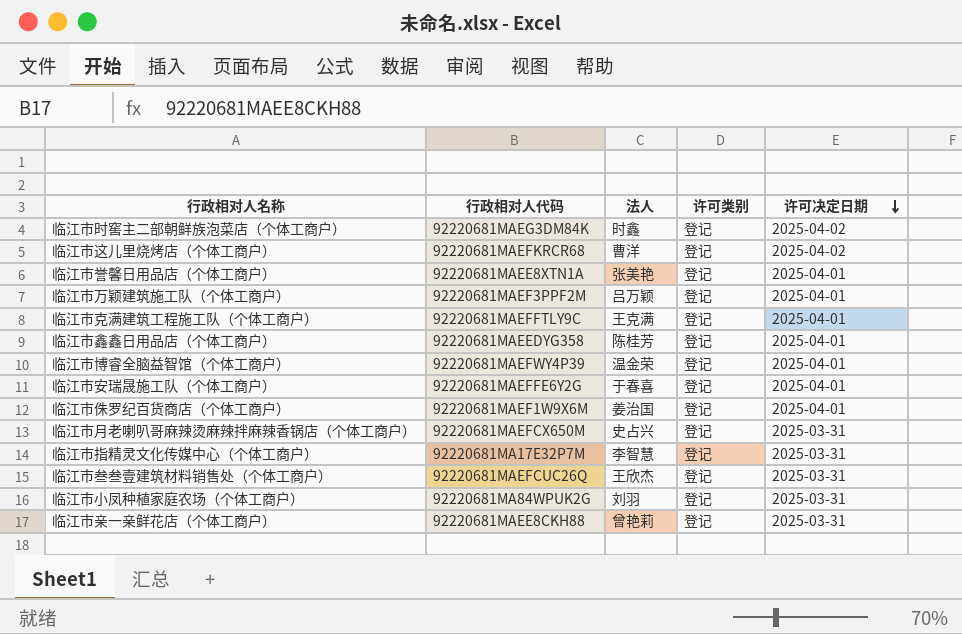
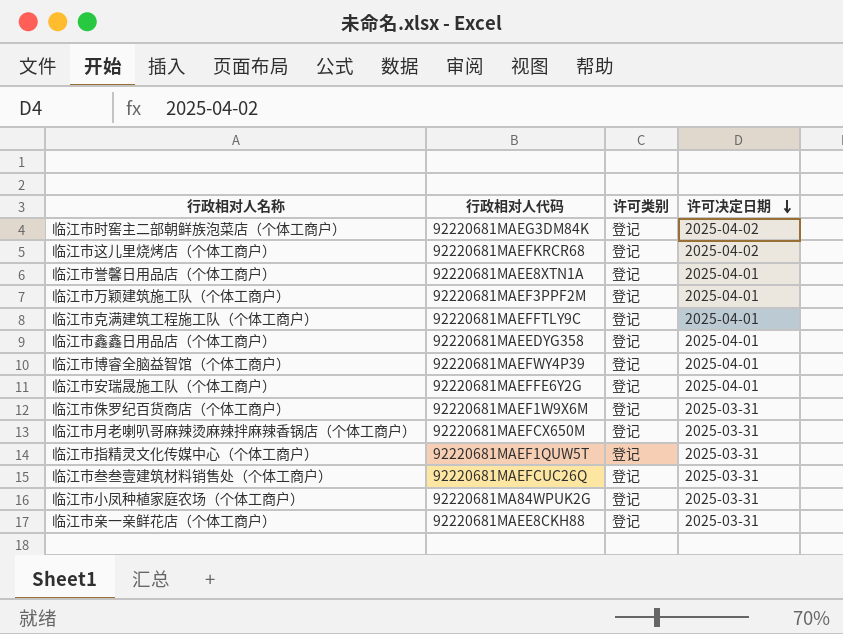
column 法人 | position: 3 -> none
临江市侏罗纪百货商店（个体工商户） | 许可决定日期: 2025-04-01 -> 2025-03-31
临江市指精灵文化传媒中心（个体工商户） | 行政相对人代码: 92220681MA17E32P7M -> 92220681MAEF1QUW5T

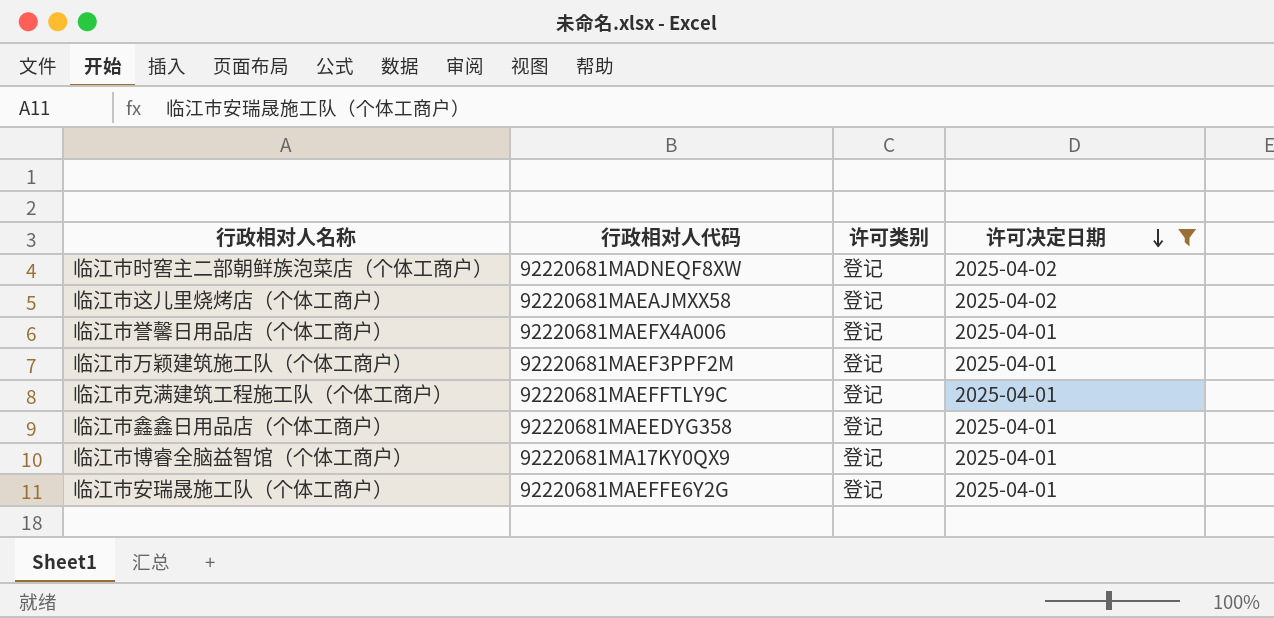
filter: none -> 许可决定日期 != 2025-03-31
临江市时窖主二部朝鲜族泡菜店（个体工商户） | 行政相对人代码: 92220681MAEG3DM84K -> 92220681MADNEQF8XW
临江市这儿里烧烤店（个体工商户） | 行政相对人代码: 92220681MAEFKRCR68 -> 92220681MAEAJMXX58
临江市誉馨日用品店（个体工商户） | 行政相对人代码: 92220681MAEE8XTN1A -> 92220681MAEFX4A006
临江市博睿全脑益智馆（个体工商户） | 行政相对人代码: 92220681MAEFWY4P39 -> 92220681MA17KY0QX9

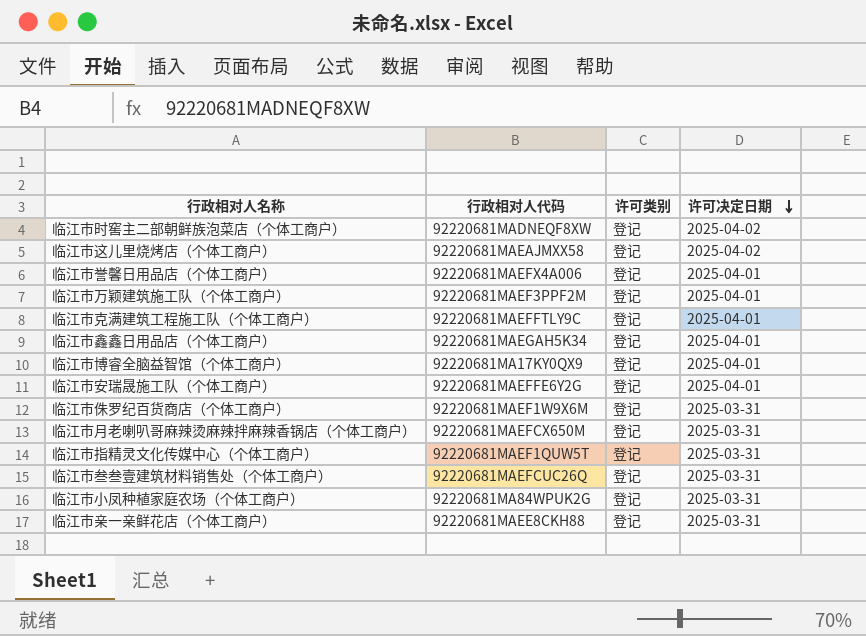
filter: 许可决定日期 != 2025-03-31 -> none
临江市鑫鑫日用品店（个体工商户） | 行政相对人代码: 92220681MAEEDYG358 -> 92220681MAEGAH5K34

